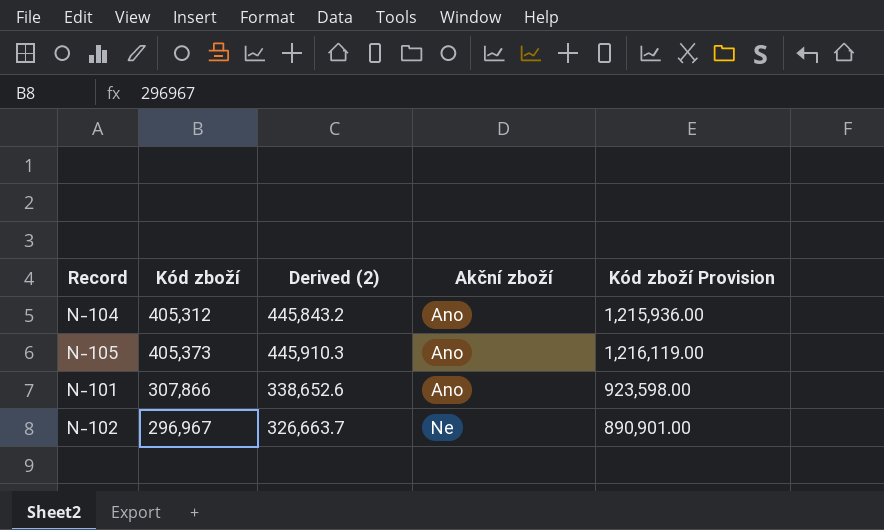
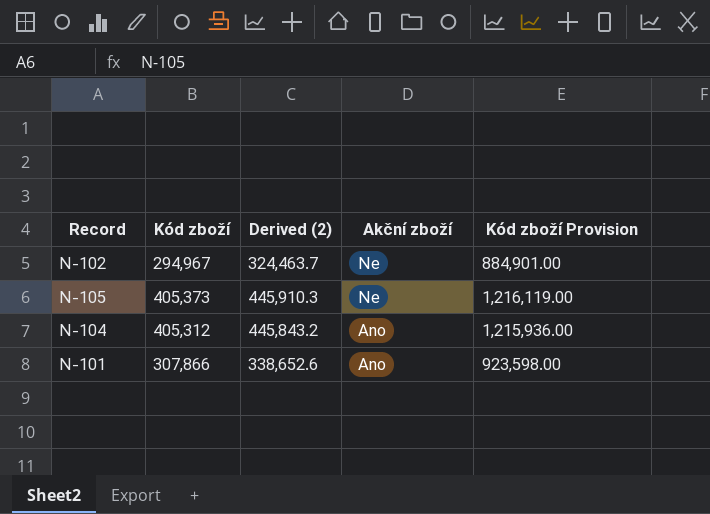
row order: Akční zboží ascending -> Akční zboží descending
N-102 | Kód zboží: 296,967 -> 294,967
N-102 | Derived (2): 326,663.7 -> 324,463.7
N-102 | Kód zboží Provision: 890,901.00 -> 884,901.00
N-105 | Akční zboží: Ano -> Ne

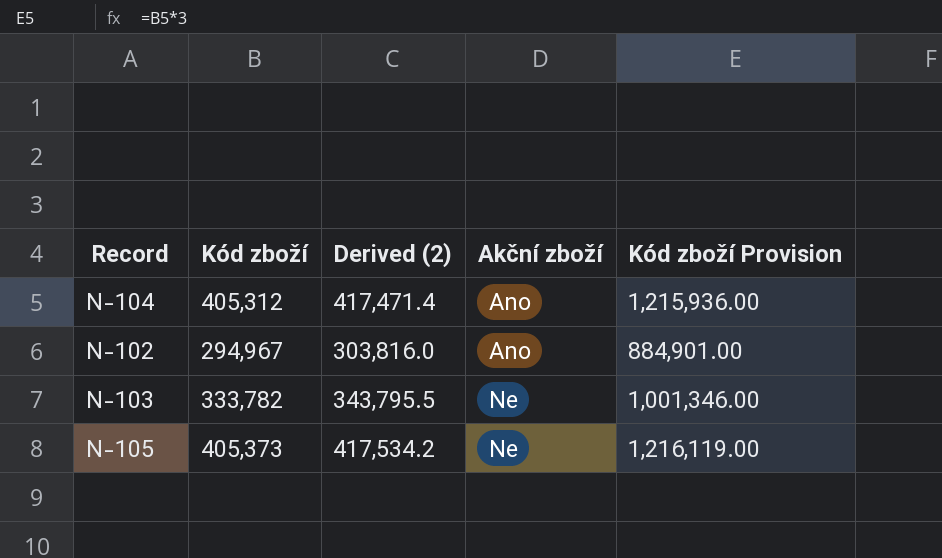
row order: Akční zboží descending -> Akční zboží ascending
column Derived (2) | formula: [Kód zboží] * 1.1 -> [Kód zboží] * 1.03
row N-101: 307,866 | 338,652.6 | Ano | 923,598.00 -> none
N-102 | Akční zboží: Ne -> Ano
row N-103: none -> 333,782 | 343,795.5 | Ne | 1,001,346.00

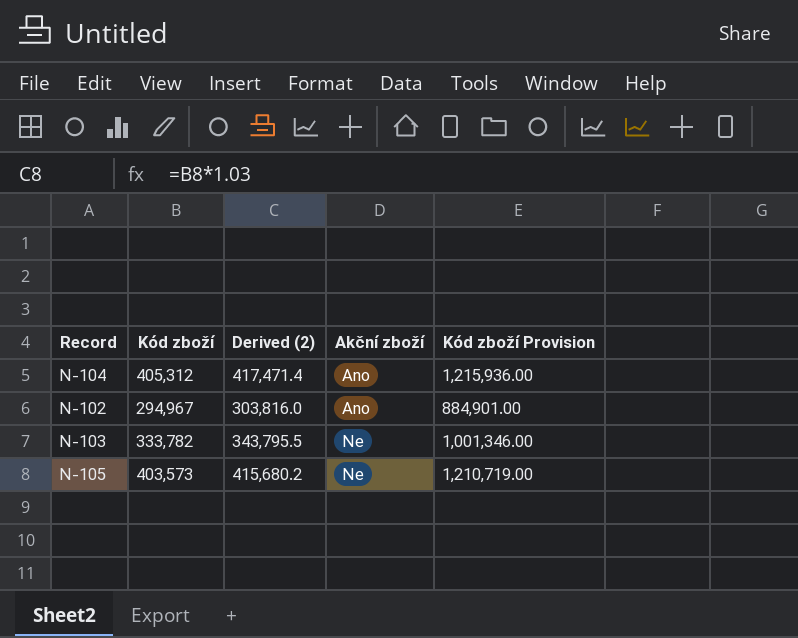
N-105 | Kód zboží: 405,373 -> 403,573
N-105 | Derived (2): 417,534.2 -> 415,680.2
N-105 | Kód zboží Provision: 1,216,119.00 -> 1,210,719.00

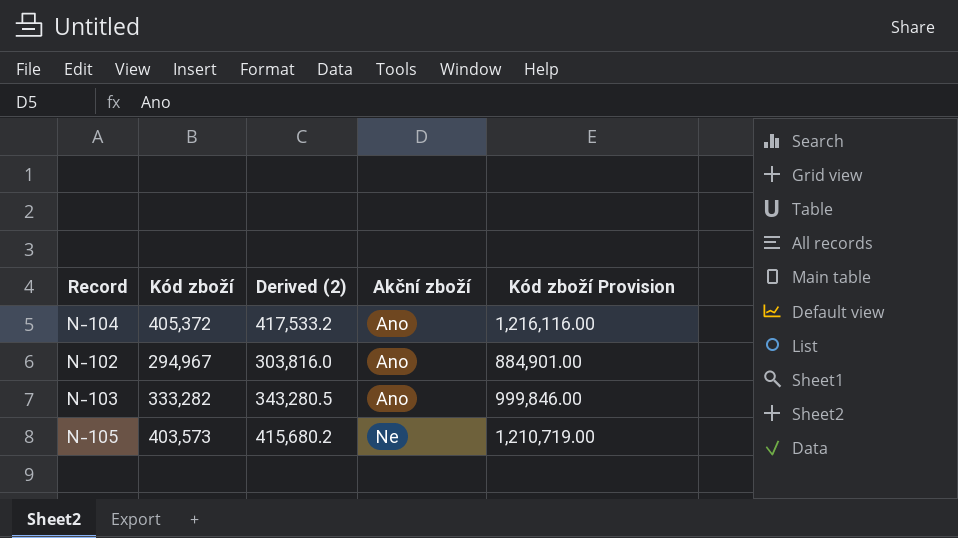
N-104 | Kód zboží: 405,312 -> 405,372
N-104 | Derived (2): 417,471.4 -> 417,533.2
N-104 | Kód zboží Provision: 1,215,936.00 -> 1,216,116.00
N-103 | Kód zboží: 333,782 -> 333,282
N-103 | Derived (2): 343,795.5 -> 343,280.5
N-103 | Akční zboží: Ne -> Ano
N-103 | Kód zboží Provision: 1,001,346.00 -> 999,846.00

